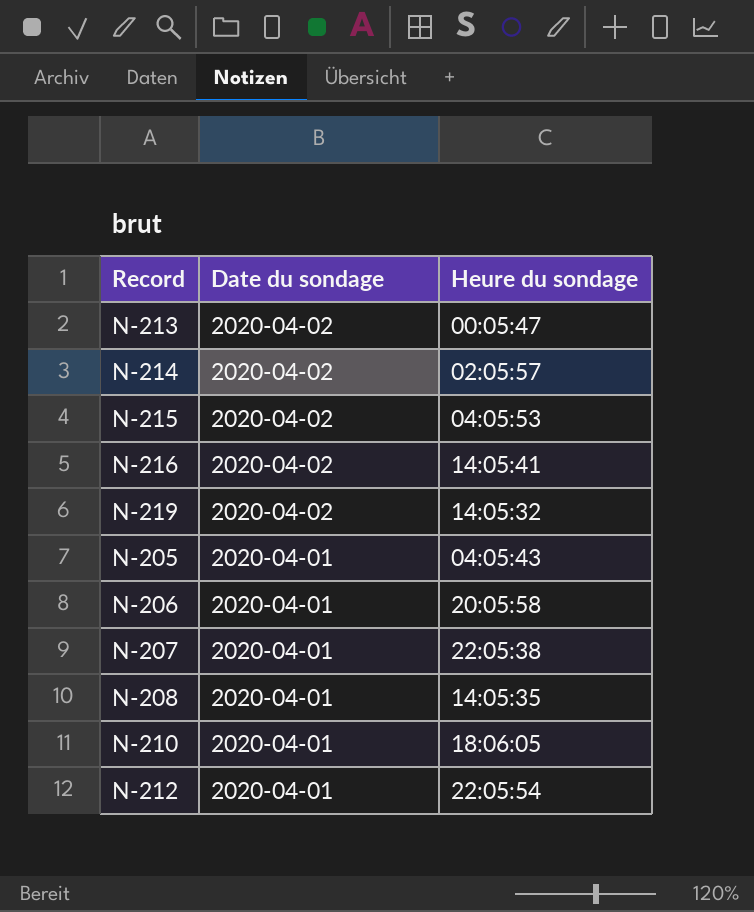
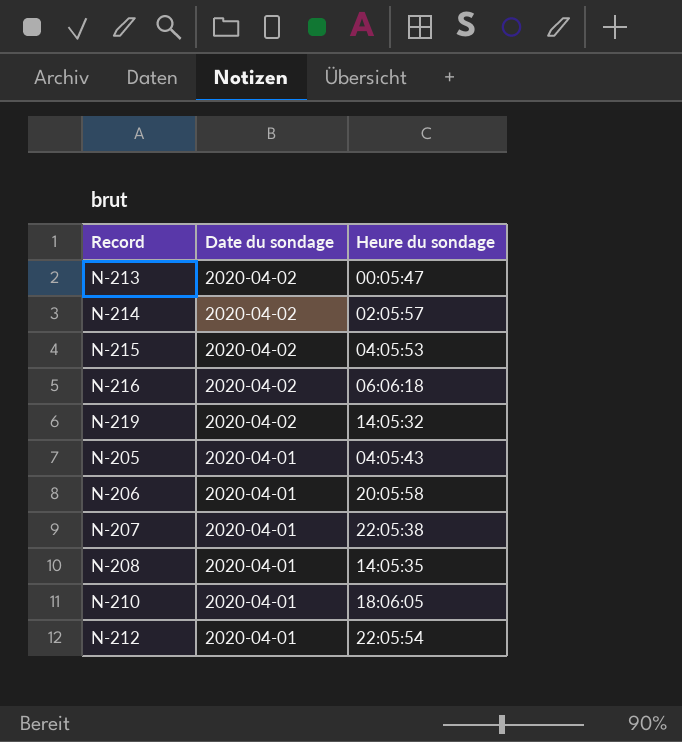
N-216 | Heure du sondage: 14:05:41 -> 06:06:18

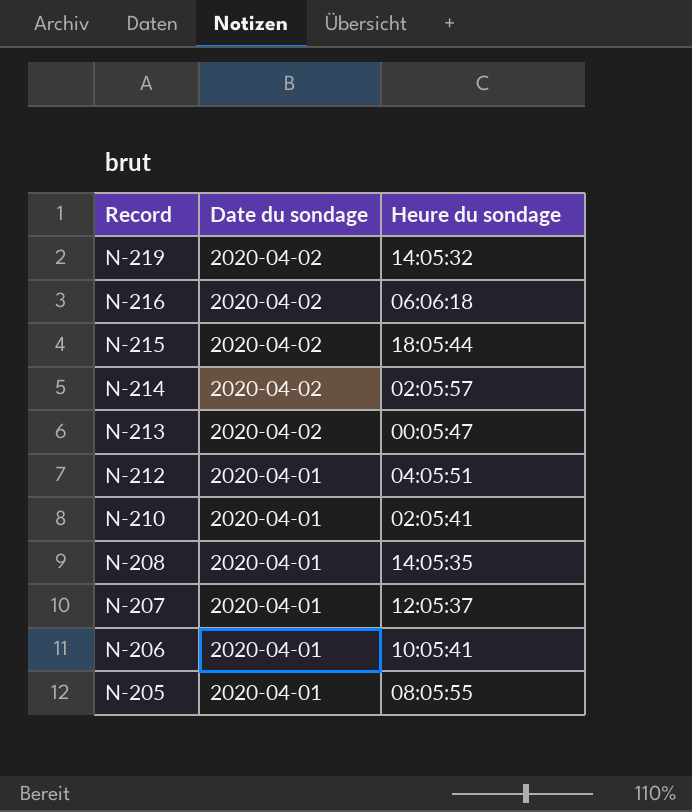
row order: Date du sondage descending -> Record descending
N-215 | Heure du sondage: 04:05:53 -> 18:05:44
N-212 | Heure du sondage: 22:05:54 -> 04:05:51
N-210 | Heure du sondage: 18:06:05 -> 02:05:41
N-207 | Heure du sondage: 22:05:38 -> 12:05:37
N-206 | Heure du sondage: 20:05:58 -> 10:05:41
N-205 | Heure du sondage: 04:05:43 -> 08:05:55

